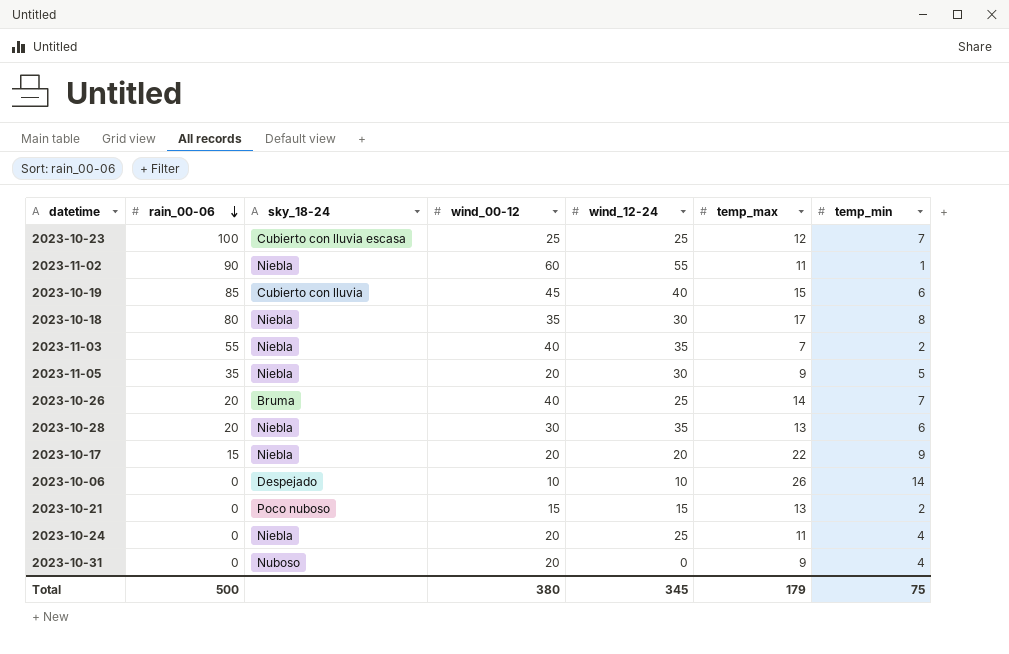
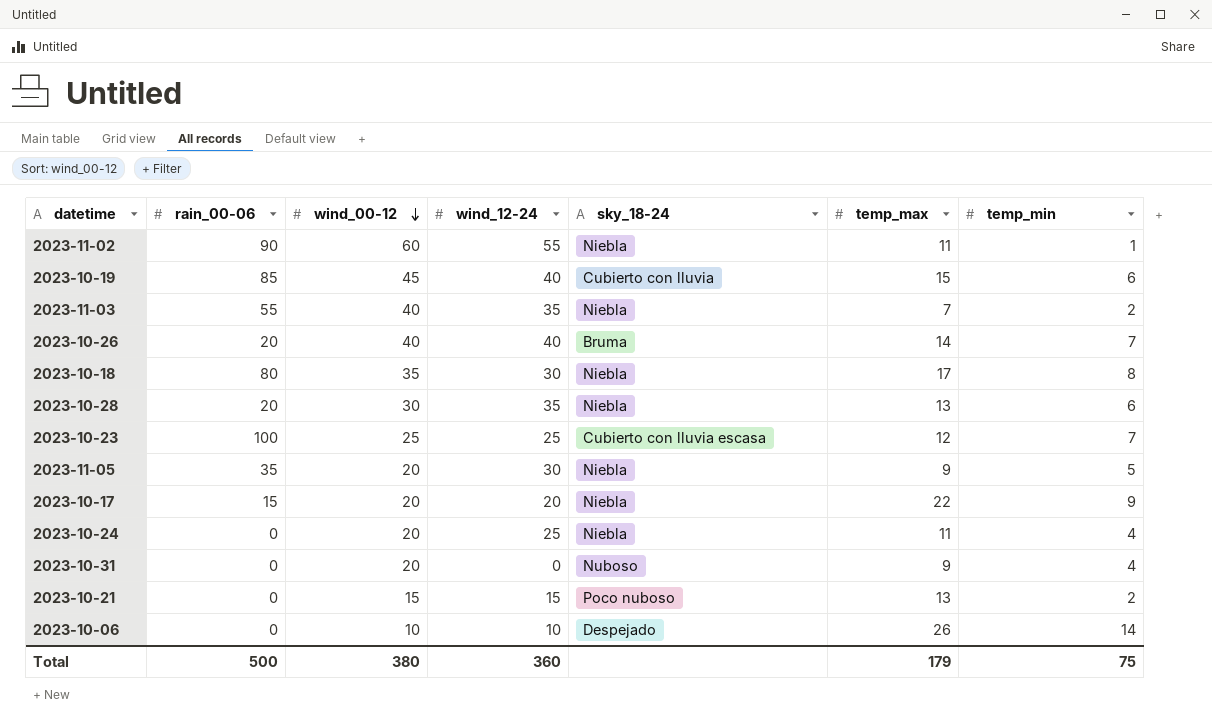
row order: rain_00-06 descending -> wind_00-12 descending
column sky_18-24 | position: 3 -> 5
2023-10-26 | wind_12-24: 25 -> 40
Total | wind_12-24: 345 -> 360

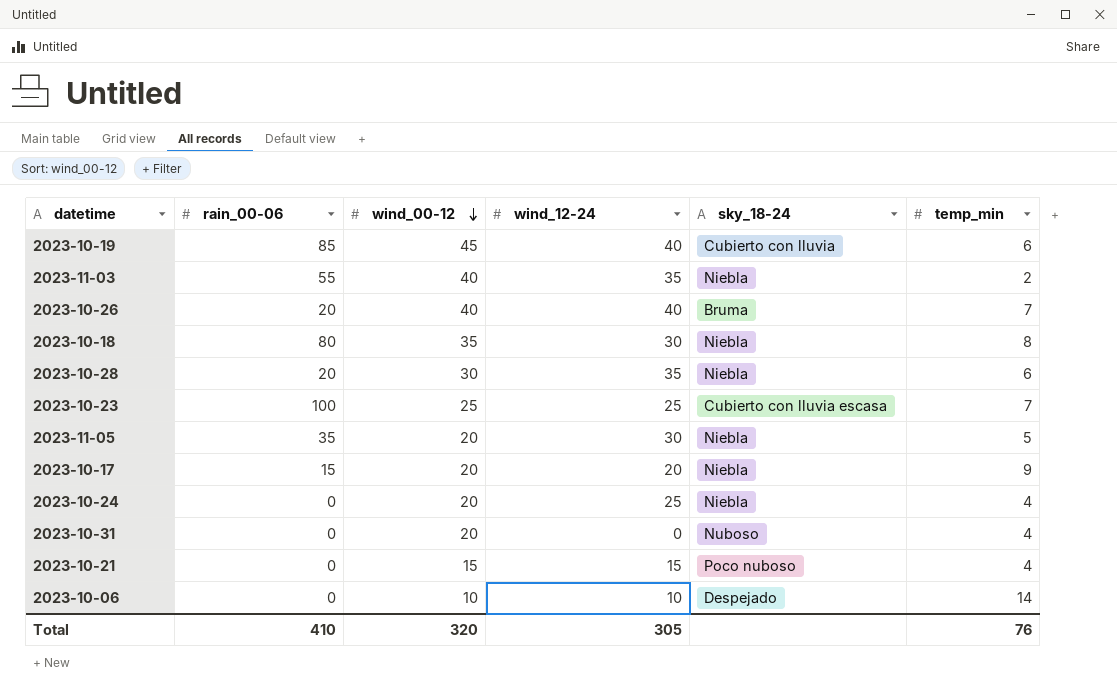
column temp_max | position: 6 -> none
row 2023-11-02: 90 | 60 | 55 | Niebla | 11 | 1 -> none
2023-10-21 | temp_min: 2 -> 4
Total | rain_00-06: 500 -> 410
Total | wind_00-12: 380 -> 320
Total | wind_12-24: 360 -> 305
Total | temp_min: 75 -> 76

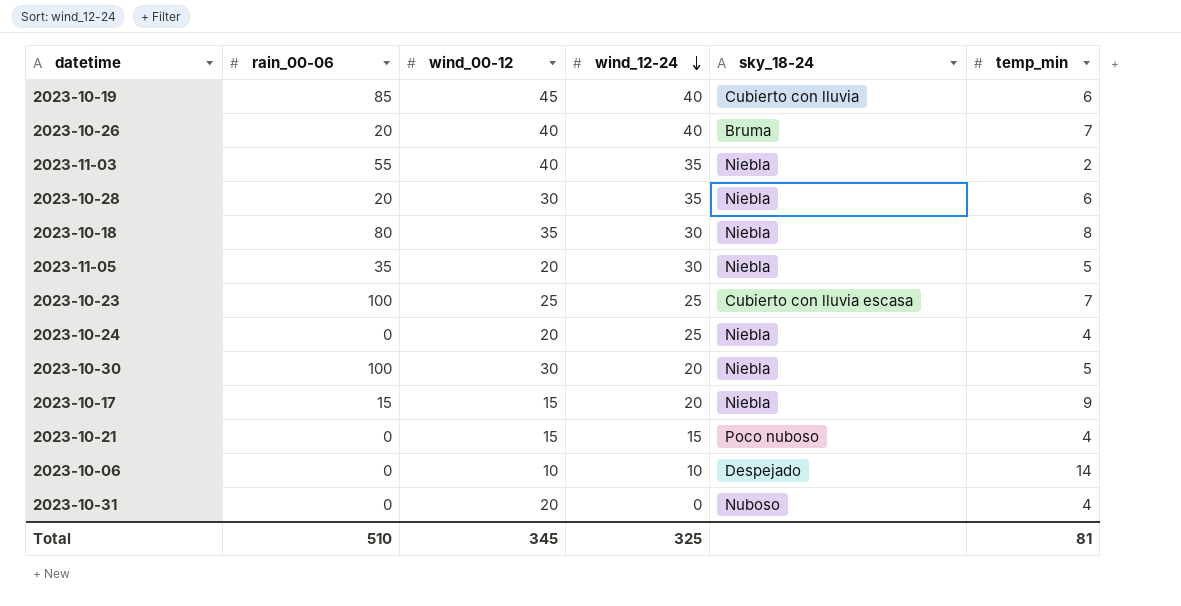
row order: wind_00-12 descending -> wind_12-24 descending
row 2023-10-30: none -> 100 | 30 | 20 | Niebla | 5
2023-10-17 | wind_00-12: 20 -> 15
Total | rain_00-06: 410 -> 510
Total | wind_00-12: 320 -> 345
Total | wind_12-24: 305 -> 325
Total | temp_min: 76 -> 81

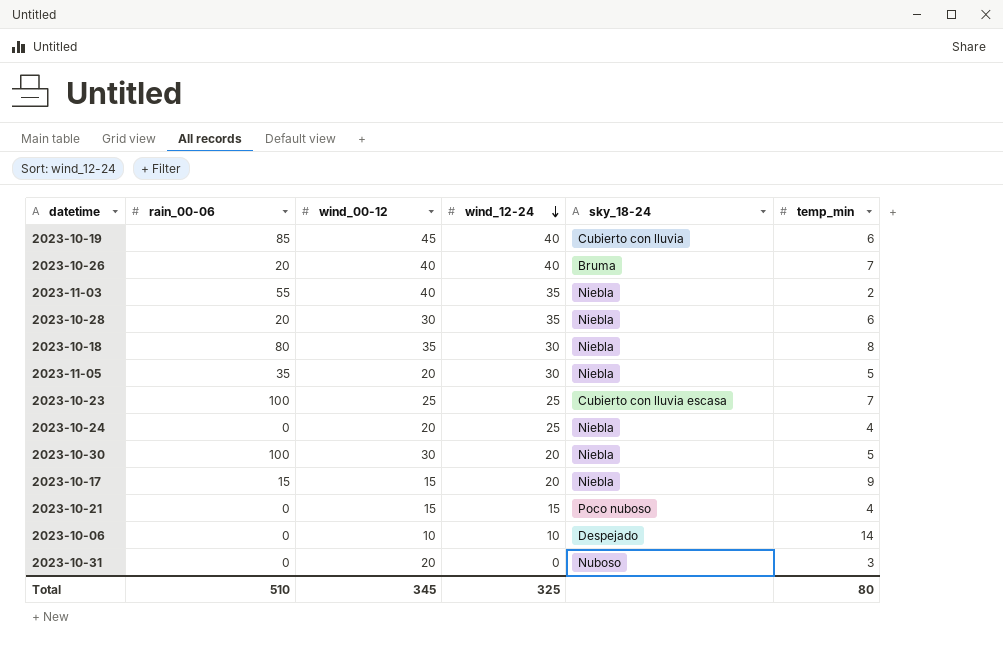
2023-10-31 | temp_min: 4 -> 3
Total | temp_min: 81 -> 80

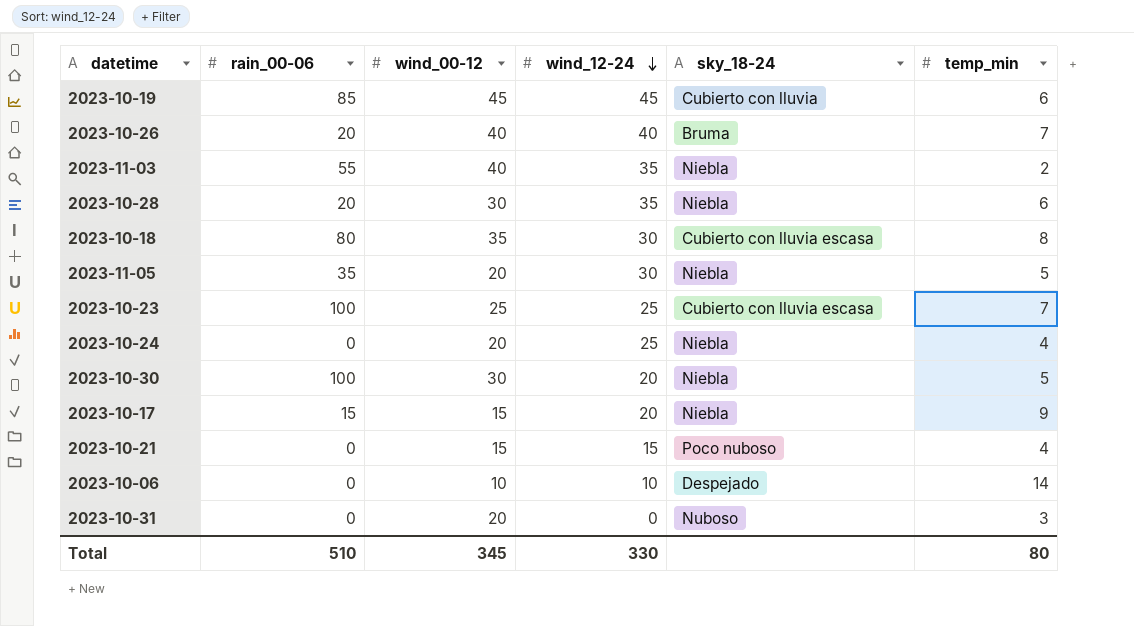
2023-10-19 | wind_12-24: 40 -> 45
2023-10-18 | sky_18-24: Niebla -> Cubierto con lluvia escasa
Total | wind_12-24: 325 -> 330

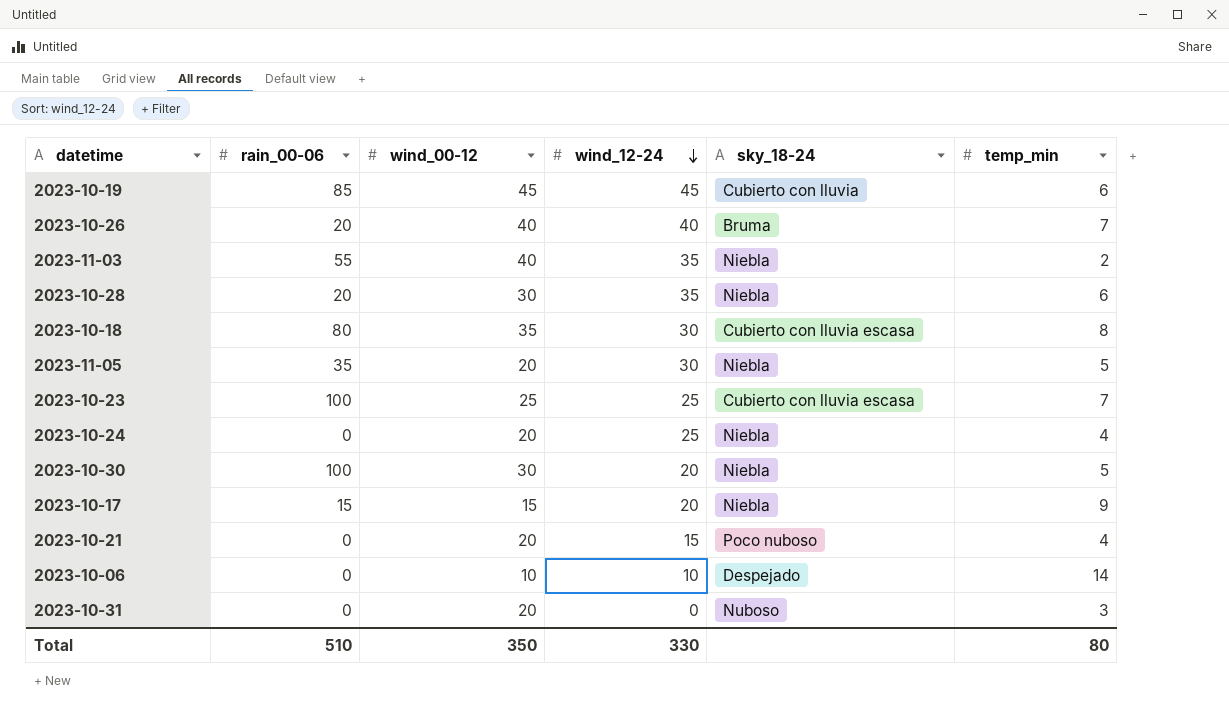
2023-10-21 | wind_00-12: 15 -> 20
Total | wind_00-12: 345 -> 350

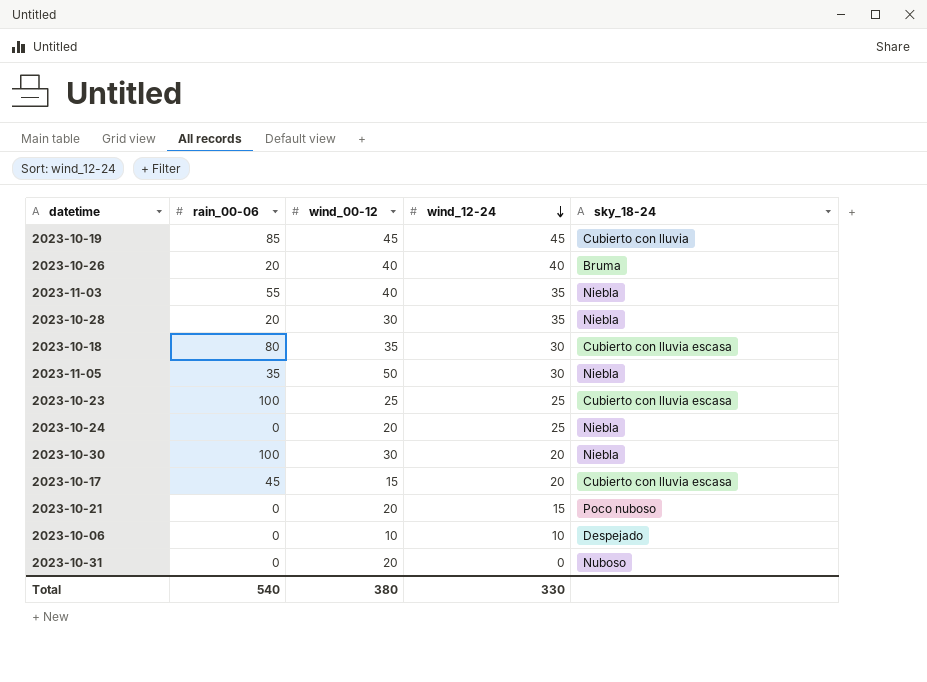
column temp_min | position: 6 -> none
2023-11-05 | wind_00-12: 20 -> 50
2023-10-17 | rain_00-06: 15 -> 45
2023-10-17 | sky_18-24: Niebla -> Cubierto con lluvia escasa
Total | rain_00-06: 510 -> 540
Total | wind_00-12: 350 -> 380

